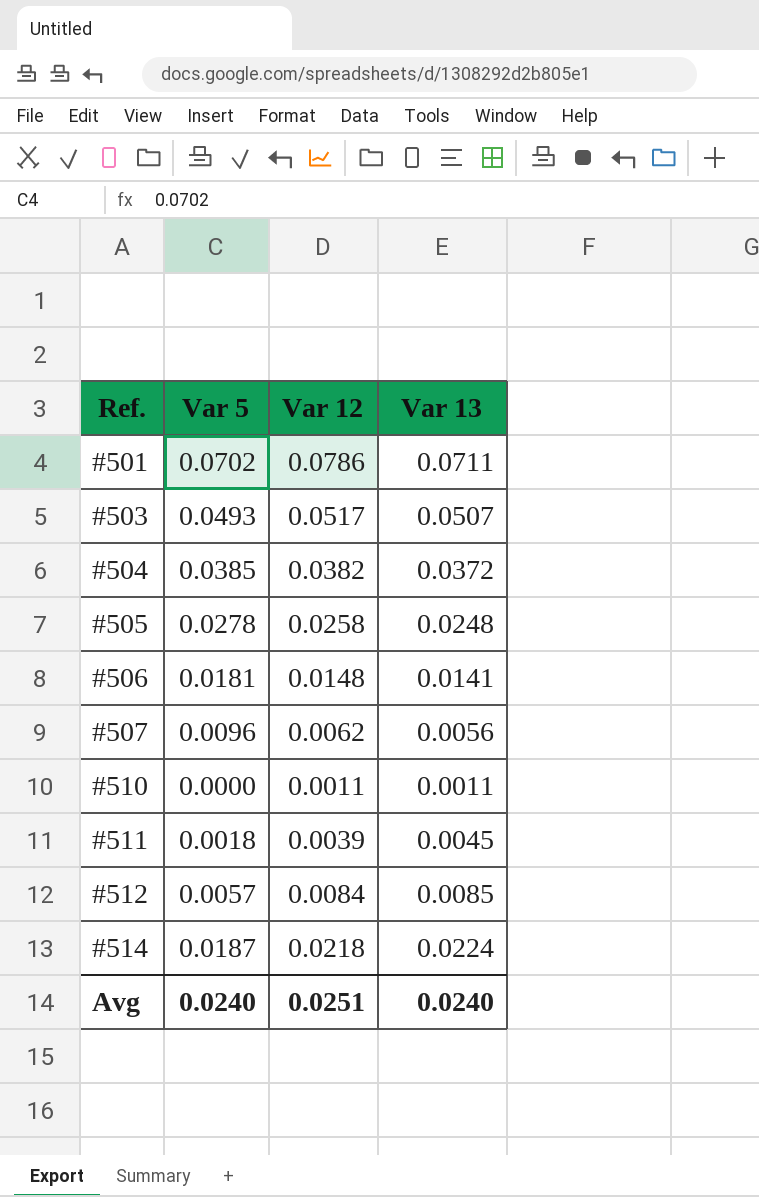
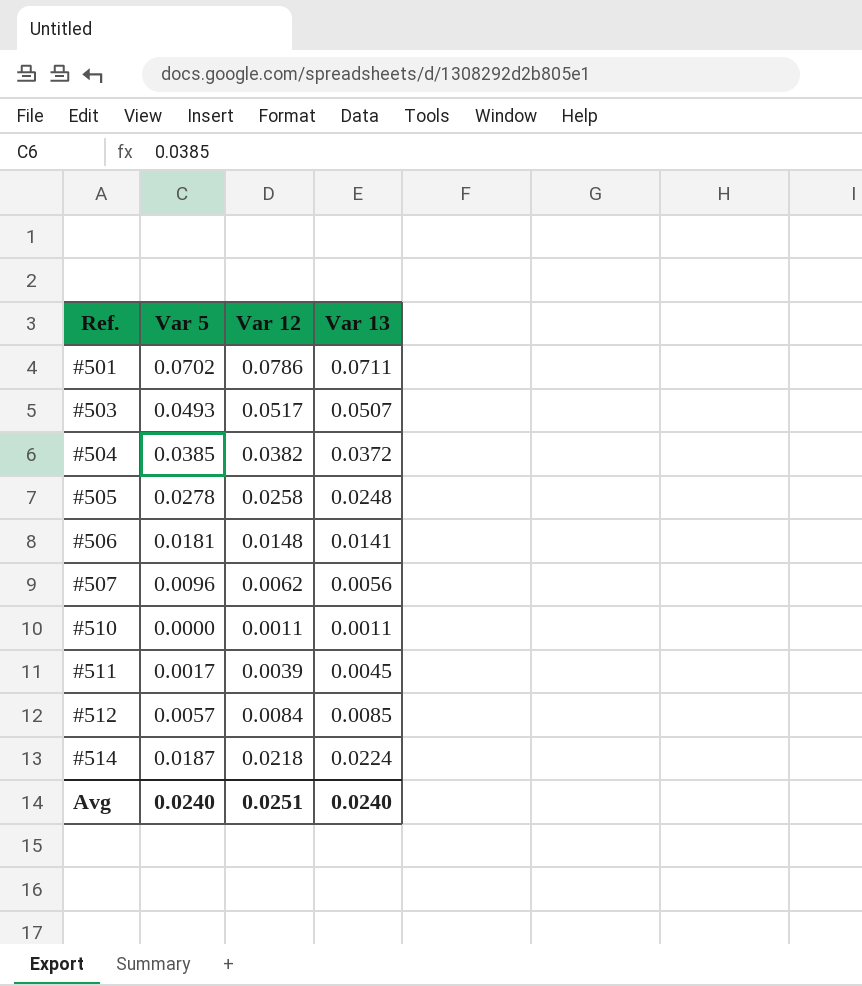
#511 | Var 5: 0.0018 -> 0.0017

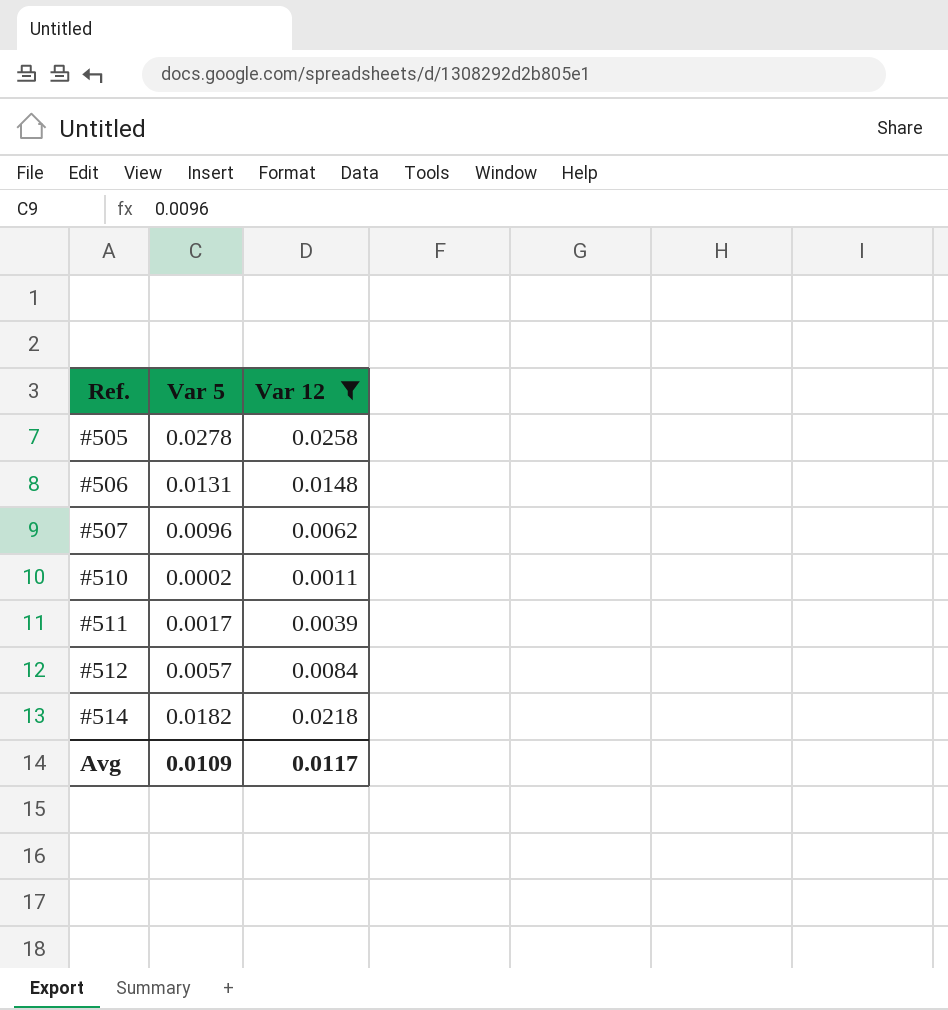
filter: none -> Var 12 <= 0.0258
column Var 13 | position: 4 -> none
#506 | Var 5: 0.0181 -> 0.0131
#510 | Var 5: 0.0000 -> 0.0002
#514 | Var 5: 0.0187 -> 0.0182
Avg | Var 5: 0.0240 -> 0.0109
Avg | Var 12: 0.0251 -> 0.0117

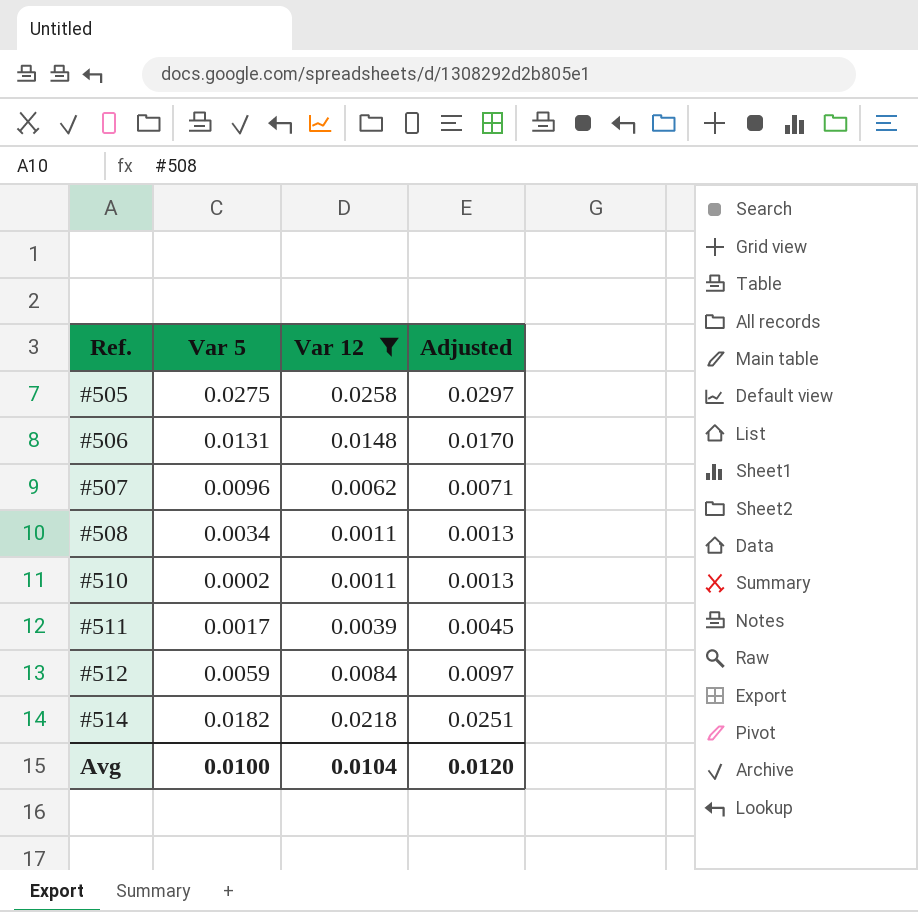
column Adjusted | formula: none -> [Var 12] * 1.15
#505 | Var 5: 0.0278 -> 0.0275
row #508: none -> 0.0034 | 0.0011 | 0.0013
#512 | Var 5: 0.0057 -> 0.0059
Avg | Var 5: 0.0109 -> 0.0100
Avg | Var 12: 0.0117 -> 0.0104

